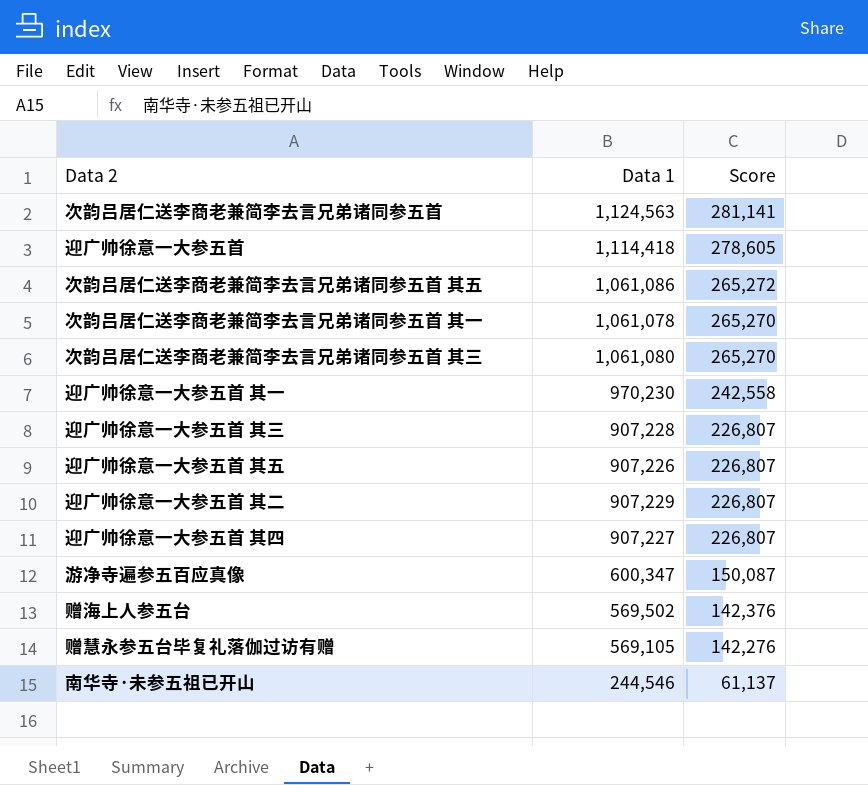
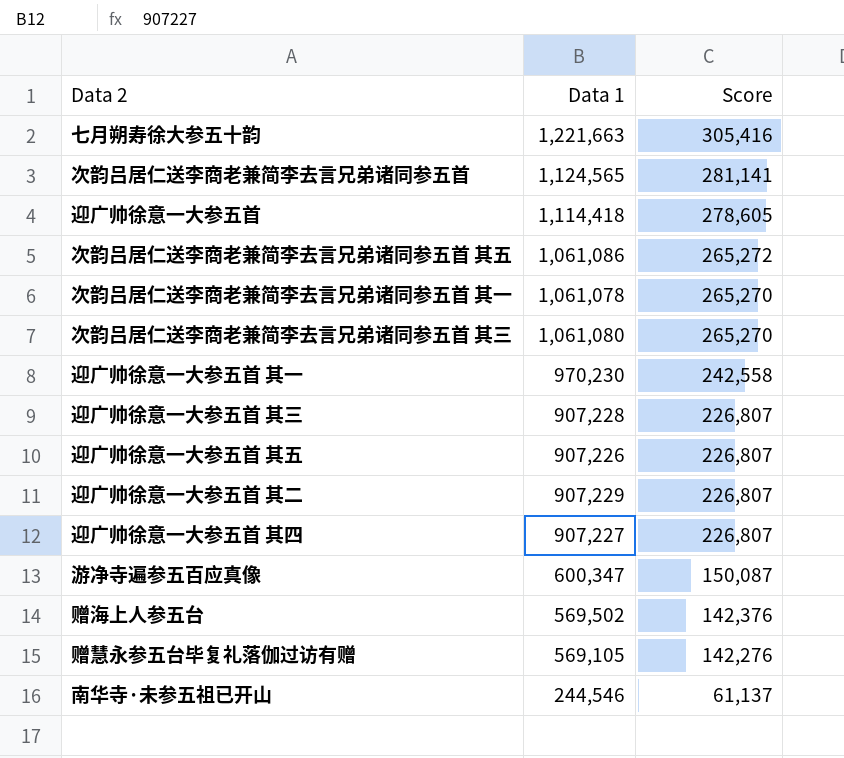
row 七月朔寿徐大参五十韵: none -> 1,221,663 | 305,416
次韵吕居仁送李商老兼简李去言兄弟诸同参五首 | Data 1: 1,124,563 -> 1,124,565

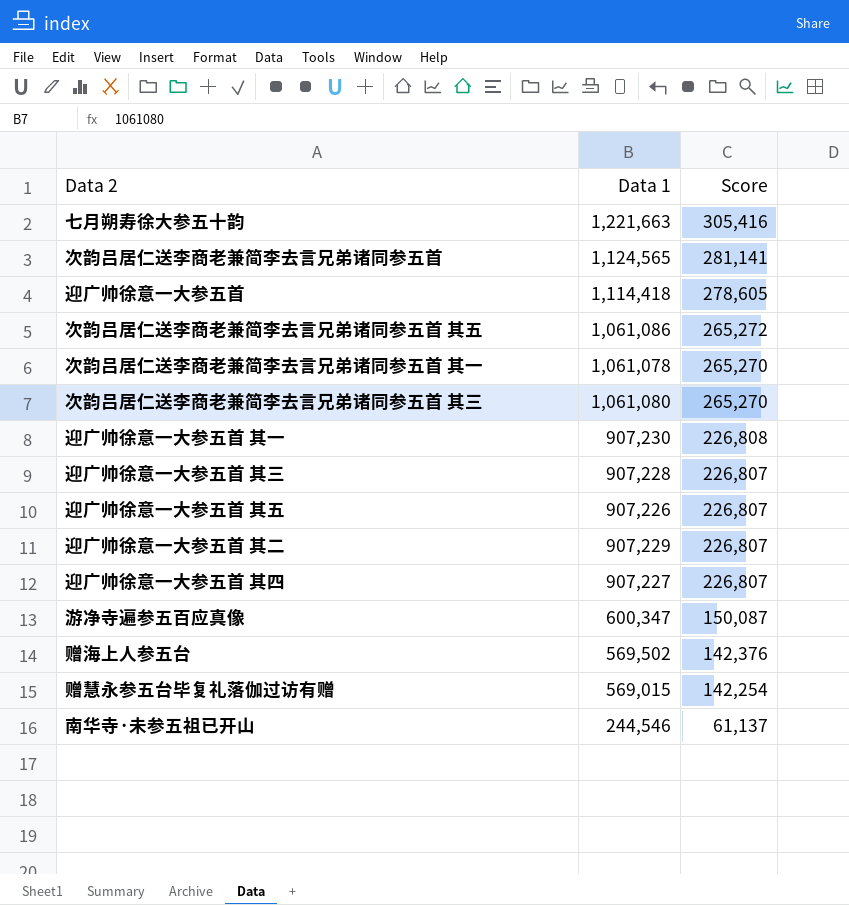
迎广帅徐意一大参五首 其一 | Data 1: 970,230 -> 907,230
迎广帅徐意一大参五首 其一 | Score: 242,558 -> 226,808
赠慧永参五台毕复礼落伽过访有赠 | Data 1: 569,105 -> 569,015
赠慧永参五台毕复礼落伽过访有赠 | Score: 142,276 -> 142,254

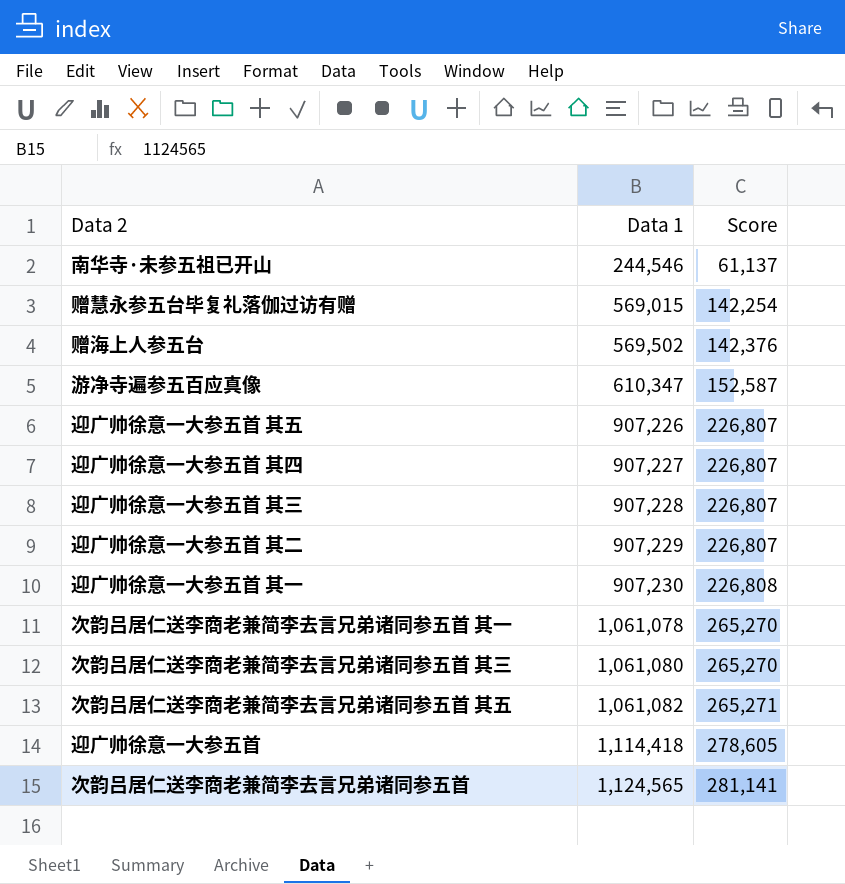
row order: Score descending -> Data 1 ascending
row 七月朔寿徐大参五十韵: 1,221,663 | 305,416 -> none
游净寺遍参五百应真像 | Data 1: 600,347 -> 610,347
游净寺遍参五百应真像 | Score: 150,087 -> 152,587
次韵吕居仁送李商老兼简李去言兄弟诸同参五首 其五 | Data 1: 1,061,086 -> 1,061,082
次韵吕居仁送李商老兼简李去言兄弟诸同参五首 其五 | Score: 265,272 -> 265,271

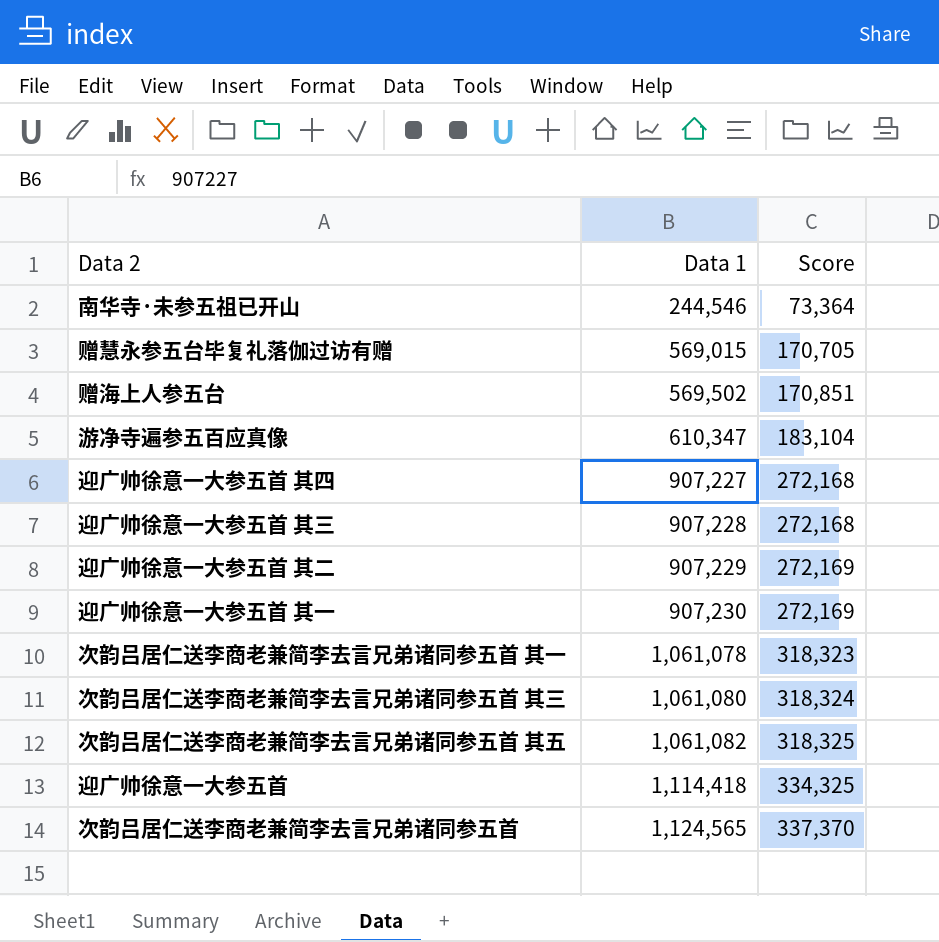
column Score | formula: [Data 1] * 0.25 -> [Data 1] * 0.3
row 迎广帅徐意一大参五首 其五: 907,226 | 226,807 -> none

